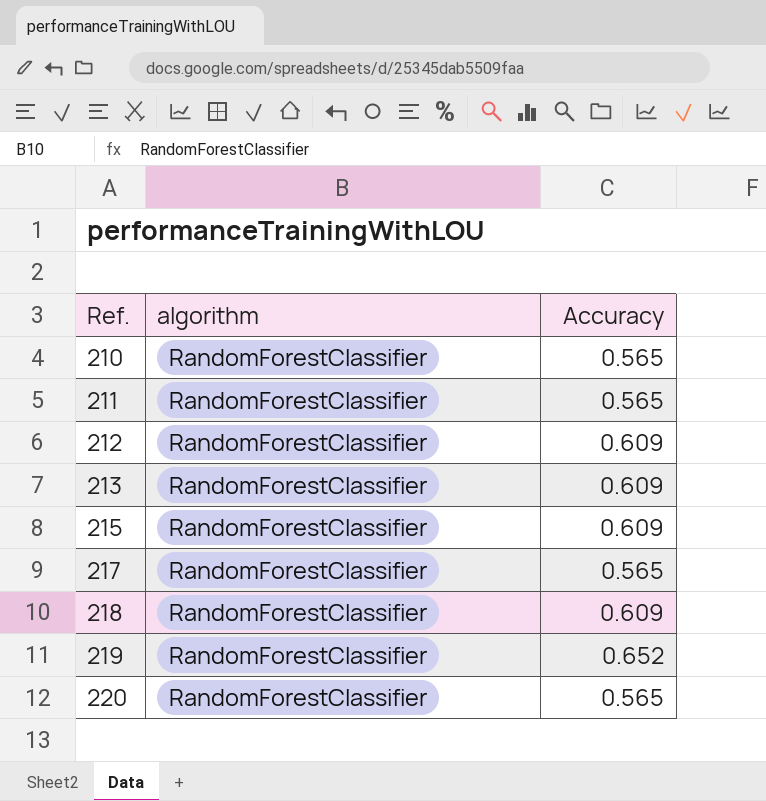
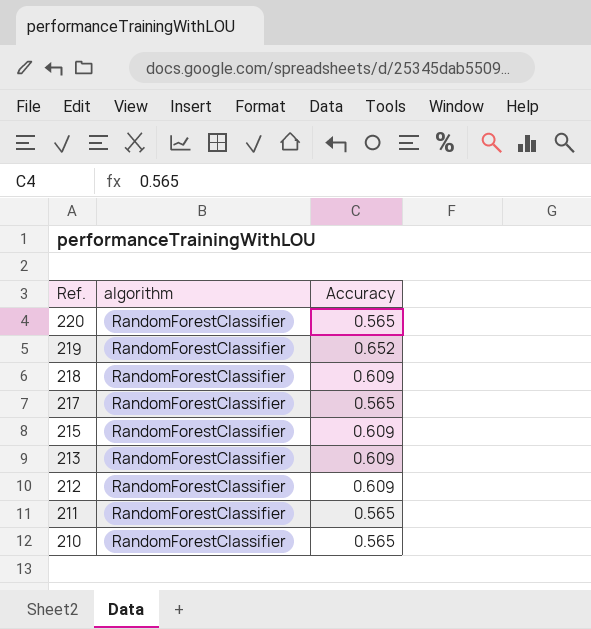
row order: Ref. ascending -> Ref. descending

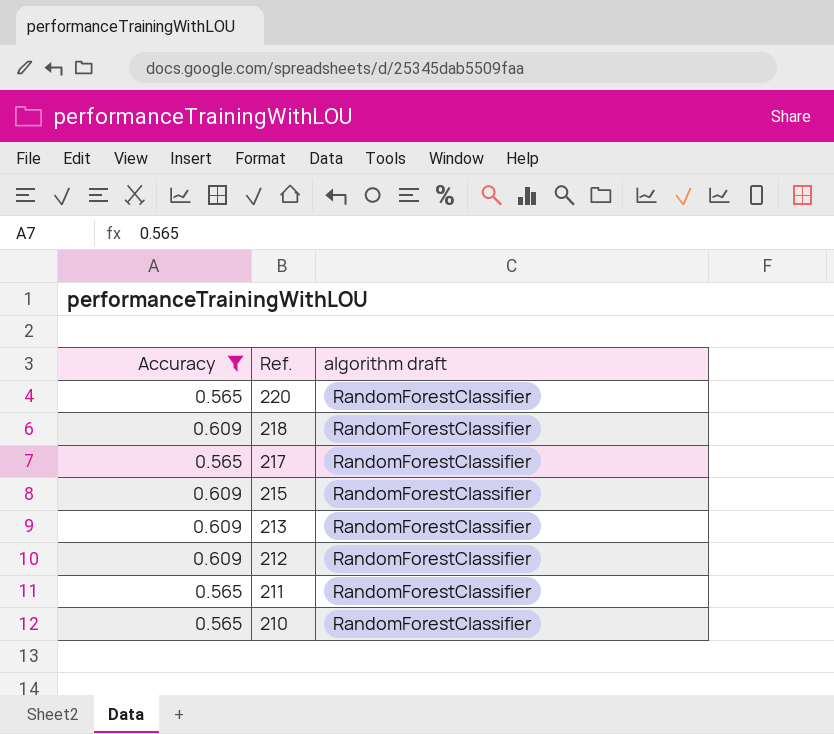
filter: none -> Accuracy != 0.652
column Accuracy | position: 3 -> 1
column name: algorithm -> algorithm draft

